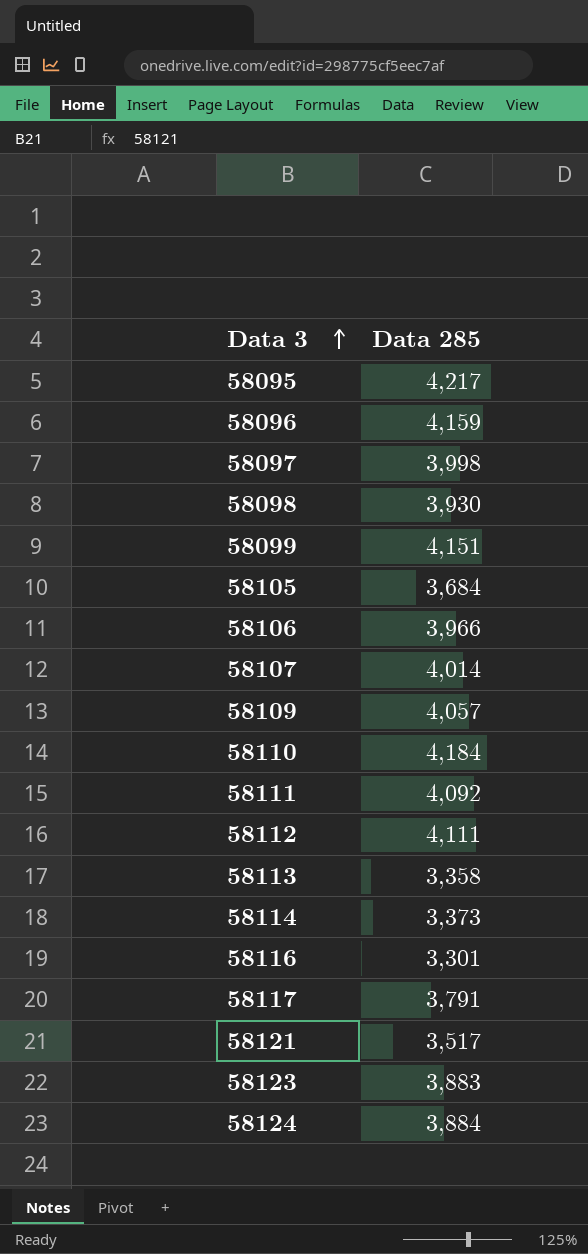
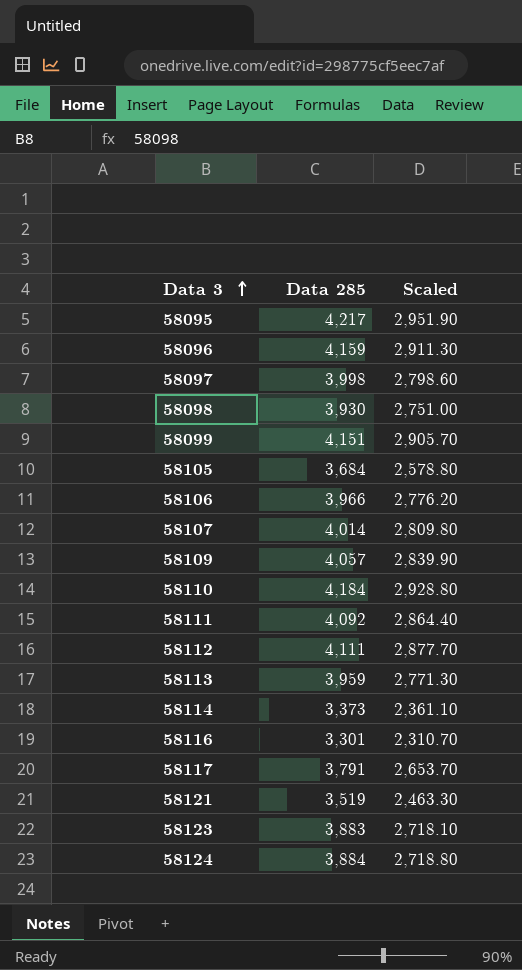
column Scaled | formula: none -> [Data 285] * 0.7
58113 | Data 285: 3,358 -> 3,959
58121 | Data 285: 3,517 -> 3,519

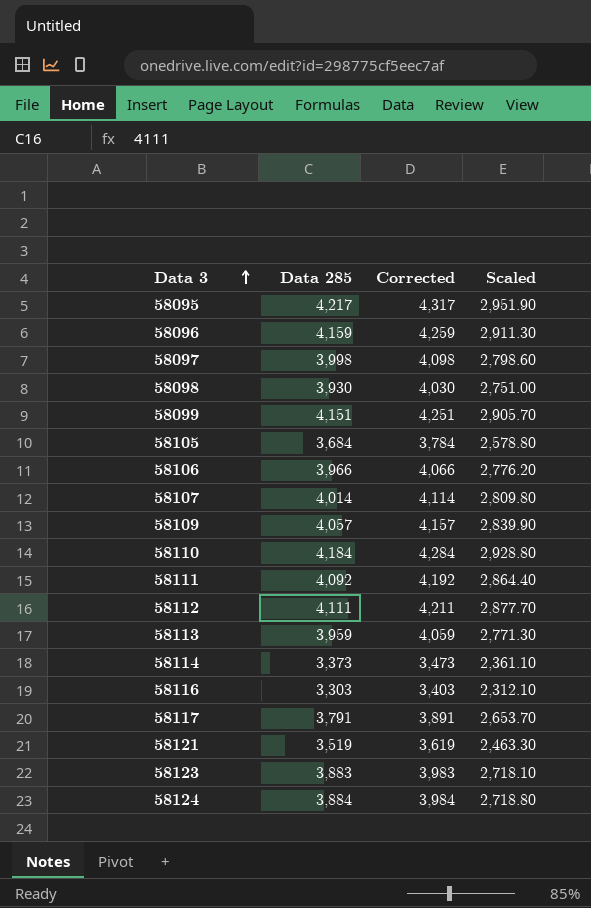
column Corrected | formula: none -> [Data 285] + 100
58116 | Data 285: 3,301 -> 3,303
58116 | Scaled: 2,310.70 -> 2,312.10

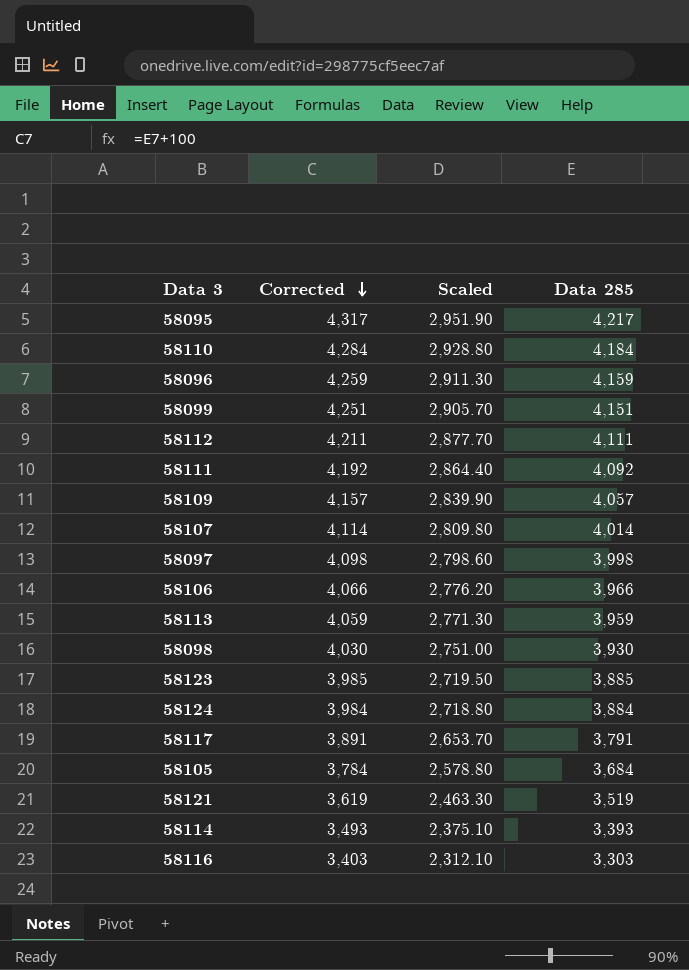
row order: Data 3 ascending -> Corrected descending
column Data 285 | position: 2 -> 4
58123 | Corrected: 3,983 -> 3,985
58123 | Scaled: 2,718.10 -> 2,719.50
58123 | Data 285: 3,883 -> 3,885
58114 | Corrected: 3,473 -> 3,493
58114 | Scaled: 2,361.10 -> 2,375.10
58114 | Data 285: 3,373 -> 3,393

